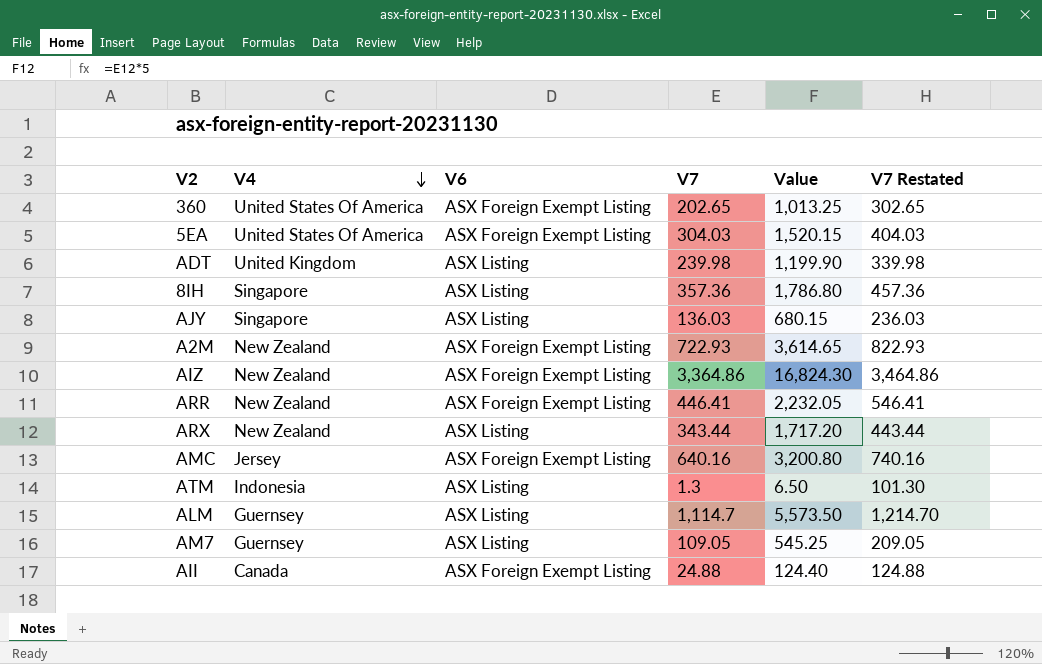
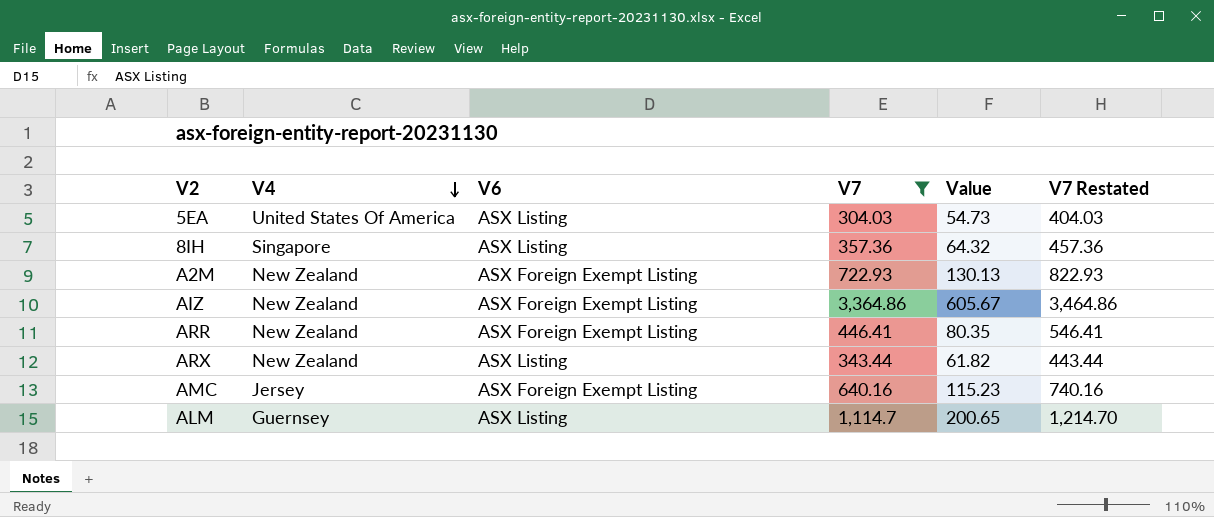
filter: none -> V7 >= 304.03
column Value | formula: [V7] * 5 -> [V7] * 0.18
5EA | V6: ASX Foreign Exempt Listing -> ASX Listing

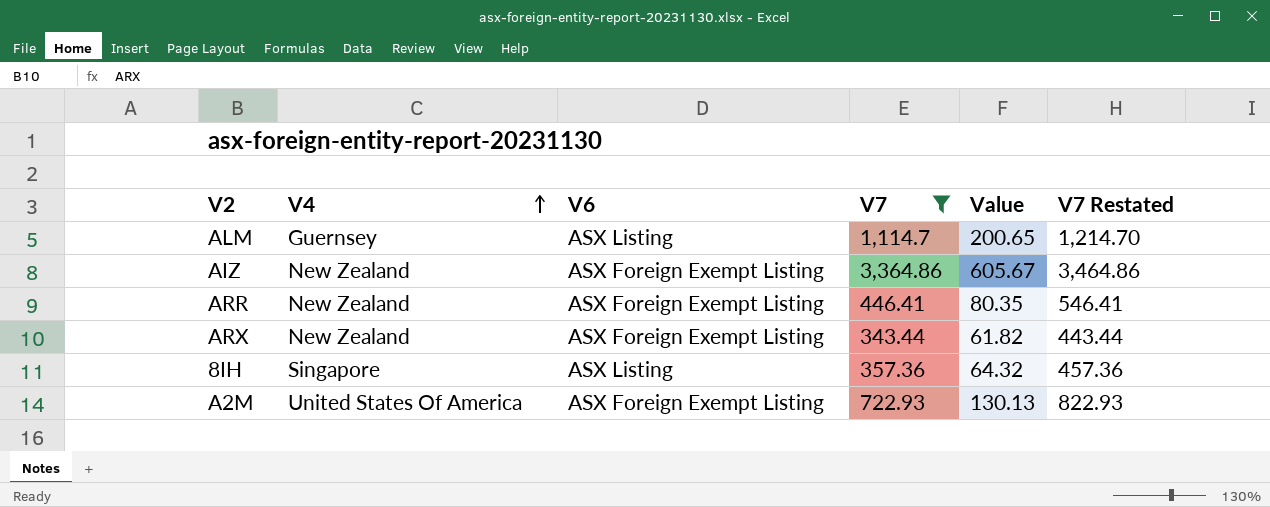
row order: V4 descending -> V4 ascending
row 5EA: United States Of America | ASX Listing | 304.03 | 54.73 | 404.03 -> none
row AMC: Jersey | ASX Foreign Exempt Listing | 640.16 | 115.23 | 740.16 -> none
ARX | V6: ASX Listing -> ASX Foreign Exempt Listing
A2M | V4: New Zealand -> United States Of America

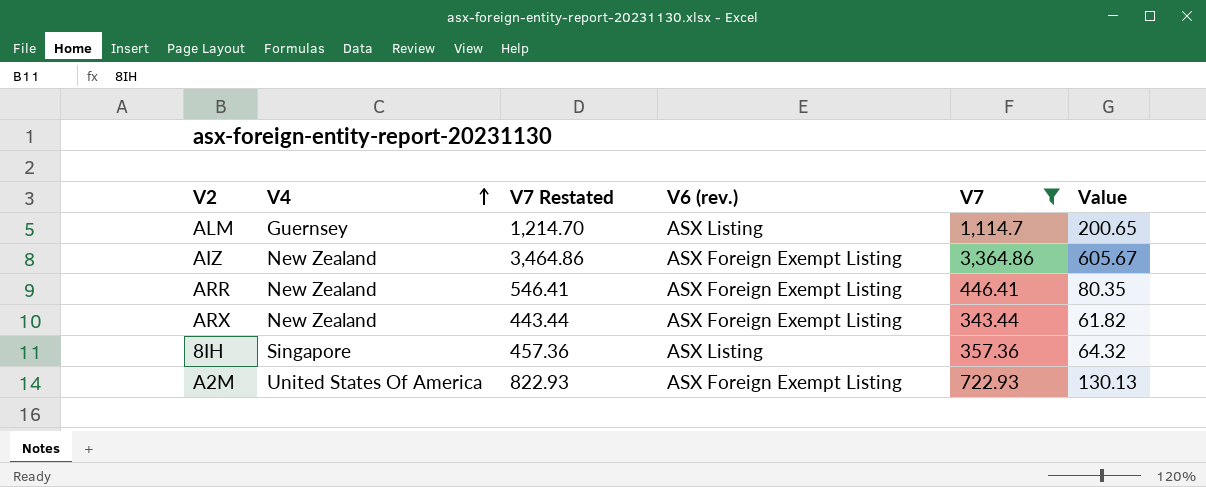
column V7 Restated | position: 6 -> 3
column name: V6 -> V6 (rev.)

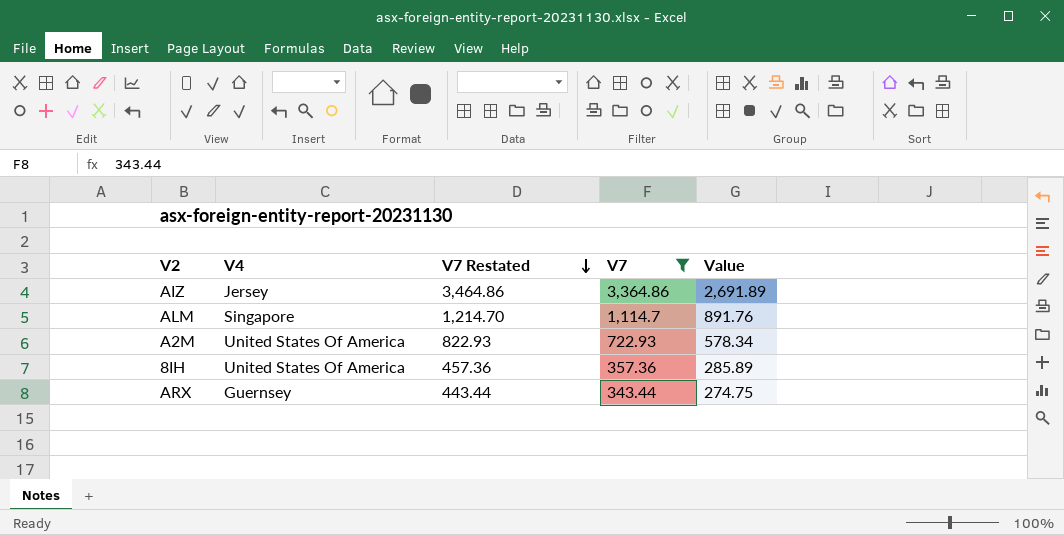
row order: V4 ascending -> V7 Restated descending
column V6 (rev.) | position: 4 -> none
column Value | formula: [V7] * 0.18 -> [V7] * 0.8
row ARR: New Zealand | 546.41 | ASX Foreign Exempt Listing | 446.41 | 80.35 -> none
AIZ | V4: New Zealand -> Jersey
ALM | V4: Guernsey -> Singapore
8IH | V4: Singapore -> United States Of America
ARX | V4: New Zealand -> Guernsey

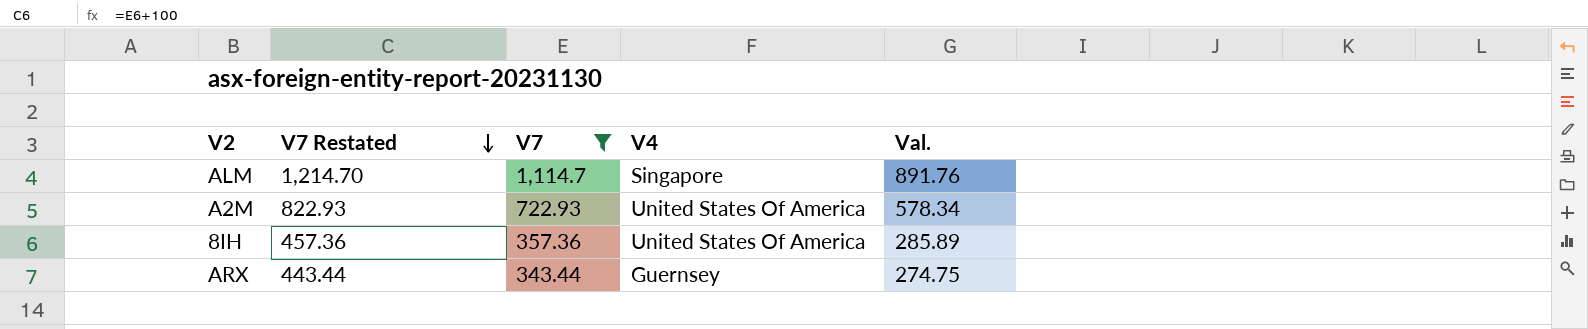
column V4 | position: 2 -> 4
column name: Value -> Val.
row AIZ: Jersey | 3,464.86 | 3,364.86 | 2,691.89 -> none

